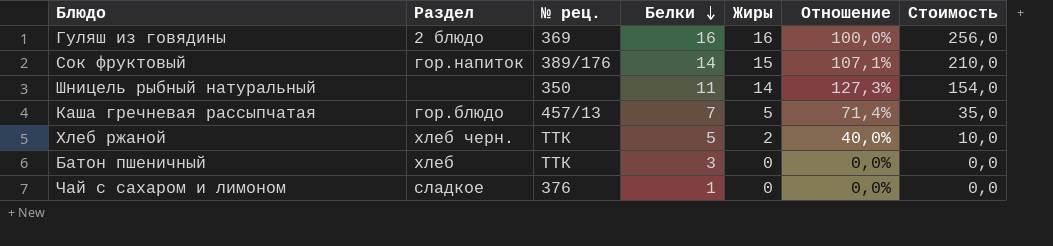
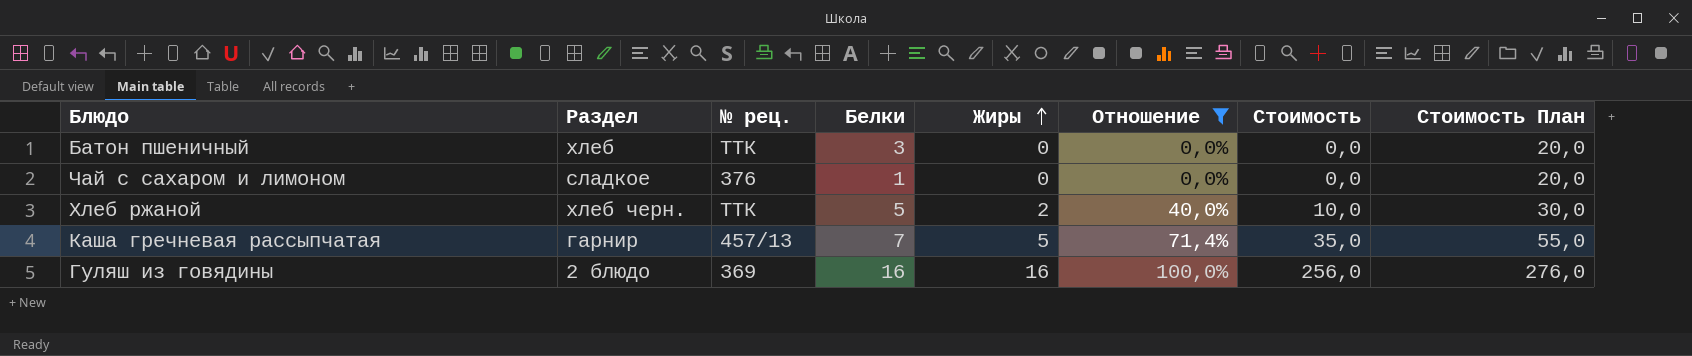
filter: none -> Отношение <= 100,0%
row order: Белки descending -> Жиры ascending
column Стоимость План | formula: none -> [Стоимость] + 20
Каша гречневая рассыпчатая | Раздел: гор.блюдо -> гарнир

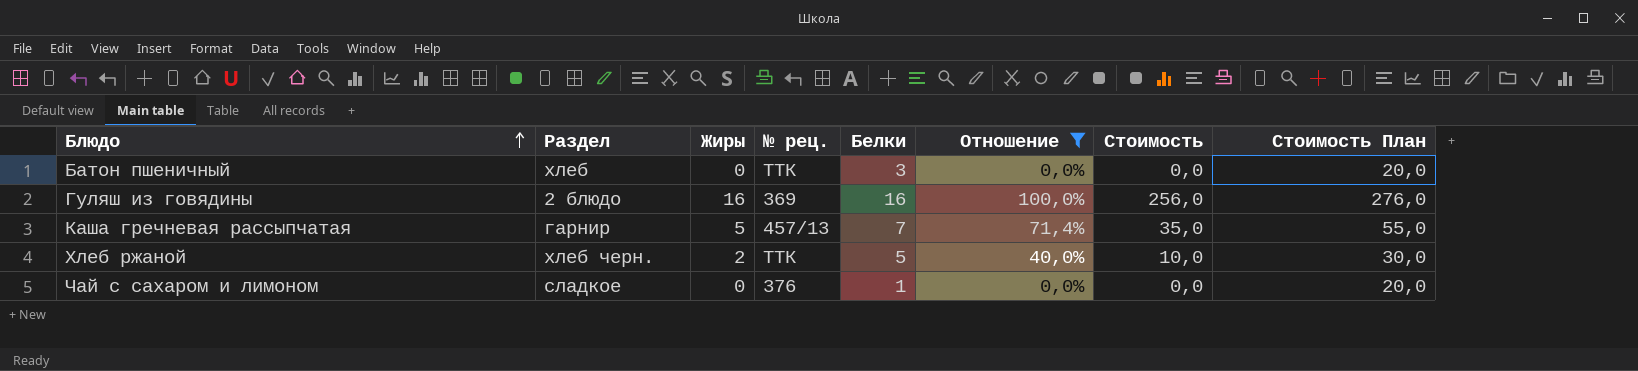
row order: Жиры ascending -> Блюдо ascending
column Жиры | position: 5 -> 3

